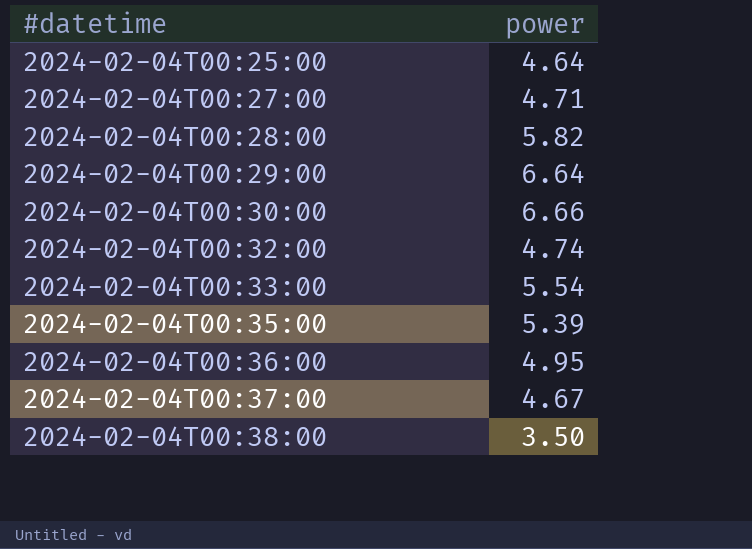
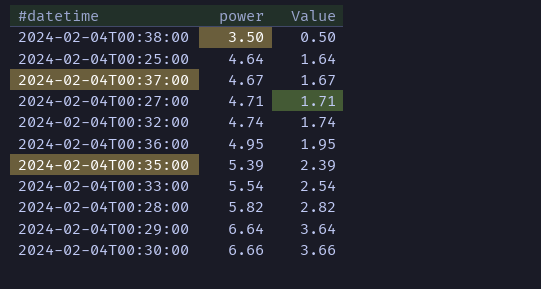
row order: #datetime ascending -> power ascending
column Value | formula: none -> [power] - 3

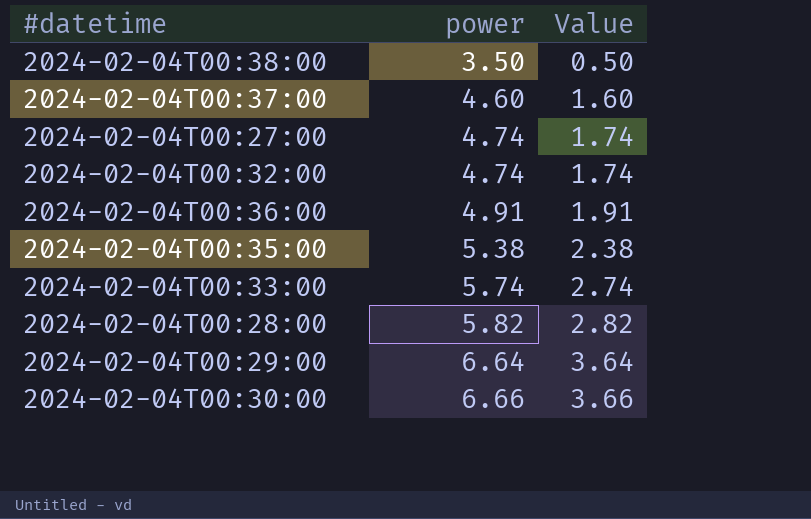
row 2024-02-04T00:25:00: 4.64 | 1.64 -> none
2024-02-04T00:37:00 | power: 4.67 -> 4.60
2024-02-04T00:37:00 | Value: 1.67 -> 1.60
2024-02-04T00:27:00 | power: 4.71 -> 4.74
2024-02-04T00:27:00 | Value: 1.71 -> 1.74
2024-02-04T00:36:00 | power: 4.95 -> 4.91
2024-02-04T00:36:00 | Value: 1.95 -> 1.91
2024-02-04T00:35:00 | power: 5.39 -> 5.38
2024-02-04T00:35:00 | Value: 2.39 -> 2.38
2024-02-04T00:33:00 | power: 5.54 -> 5.74
2024-02-04T00:33:00 | Value: 2.54 -> 2.74

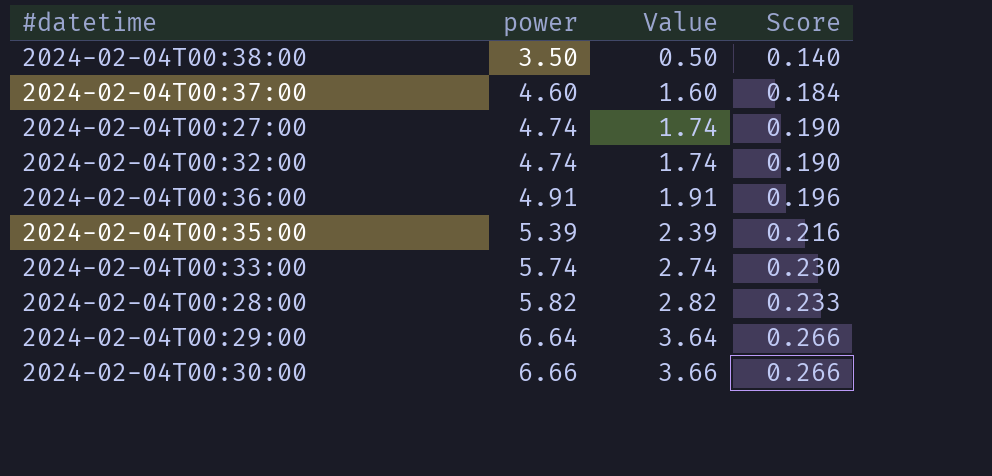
column Score | formula: none -> [power] * 0.04
2024-02-04T00:35:00 | power: 5.38 -> 5.39
2024-02-04T00:35:00 | Value: 2.38 -> 2.39

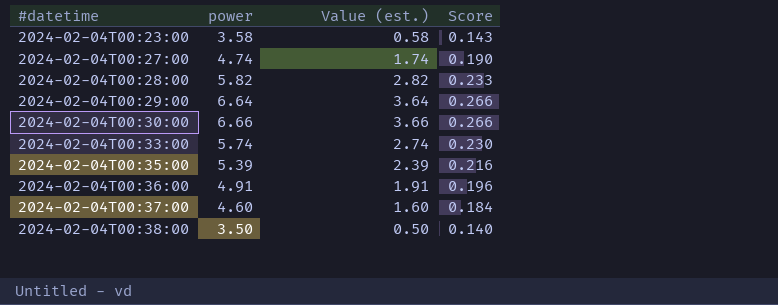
row order: power ascending -> #datetime ascending
column name: Value -> Value (est.)
row 2024-02-04T00:32:00: 4.74 | 1.74 | 0.190 -> none
row 2024-02-04T00:23:00: none -> 3.58 | 0.58 | 0.143

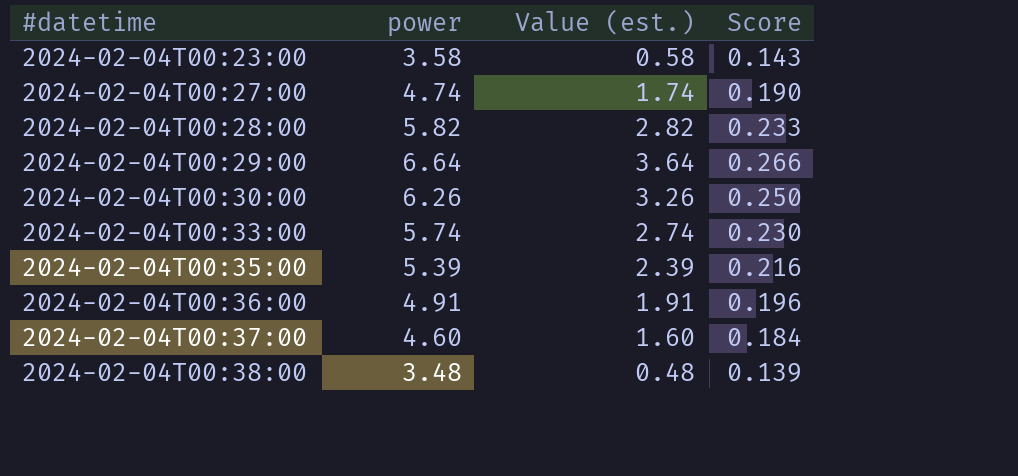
2024-02-04T00:30:00 | power: 6.66 -> 6.26
2024-02-04T00:30:00 | Value (est.): 3.66 -> 3.26
2024-02-04T00:30:00 | Score: 0.266 -> 0.250
2024-02-04T00:38:00 | power: 3.50 -> 3.48
2024-02-04T00:38:00 | Value (est.): 0.50 -> 0.48
2024-02-04T00:38:00 | Score: 0.140 -> 0.139

